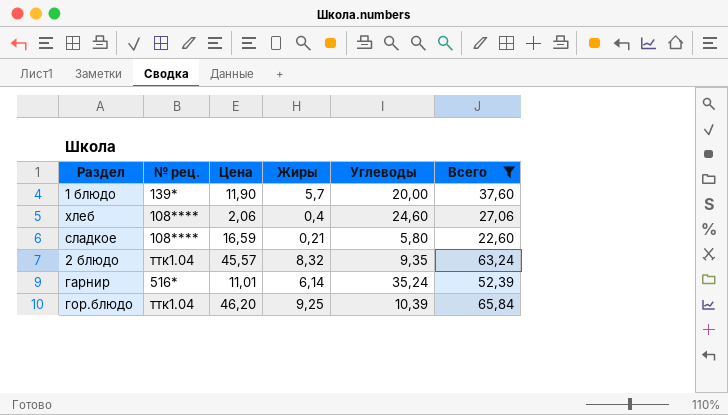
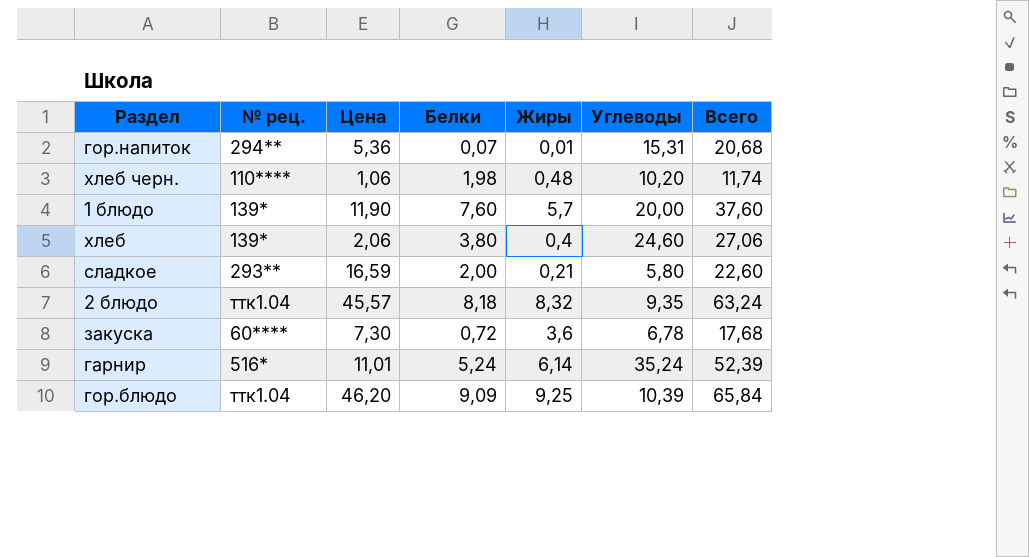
filter: Всего >= 22,60 -> none
column Белки | position: none -> 4
хлеб | № рец.: 108**** -> 139*
сладкое | № рец.: 108**** -> 293**

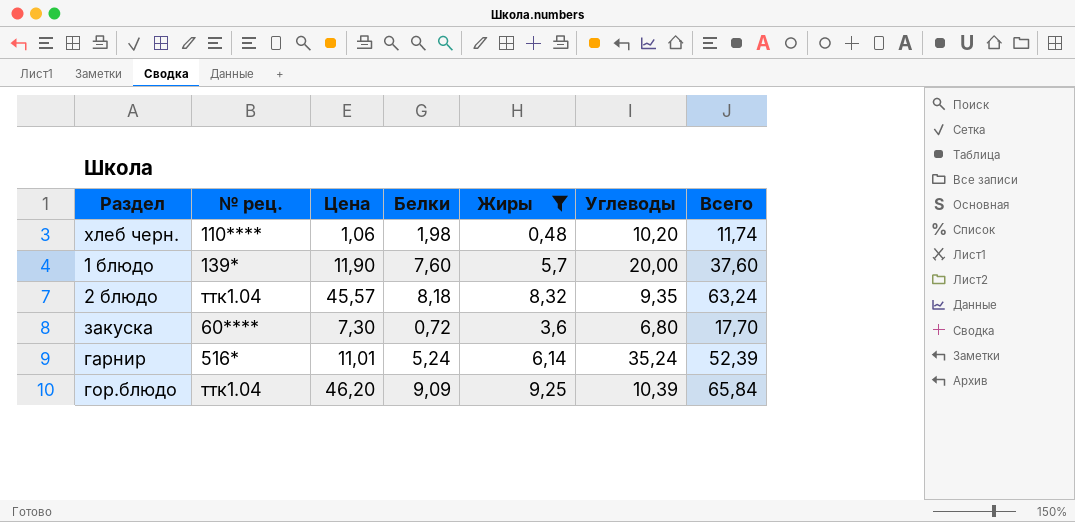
filter: none -> Жиры >= 0,48
закуска | Углеводы: 6,78 -> 6,80
закуска | Всего: 17,68 -> 17,70

